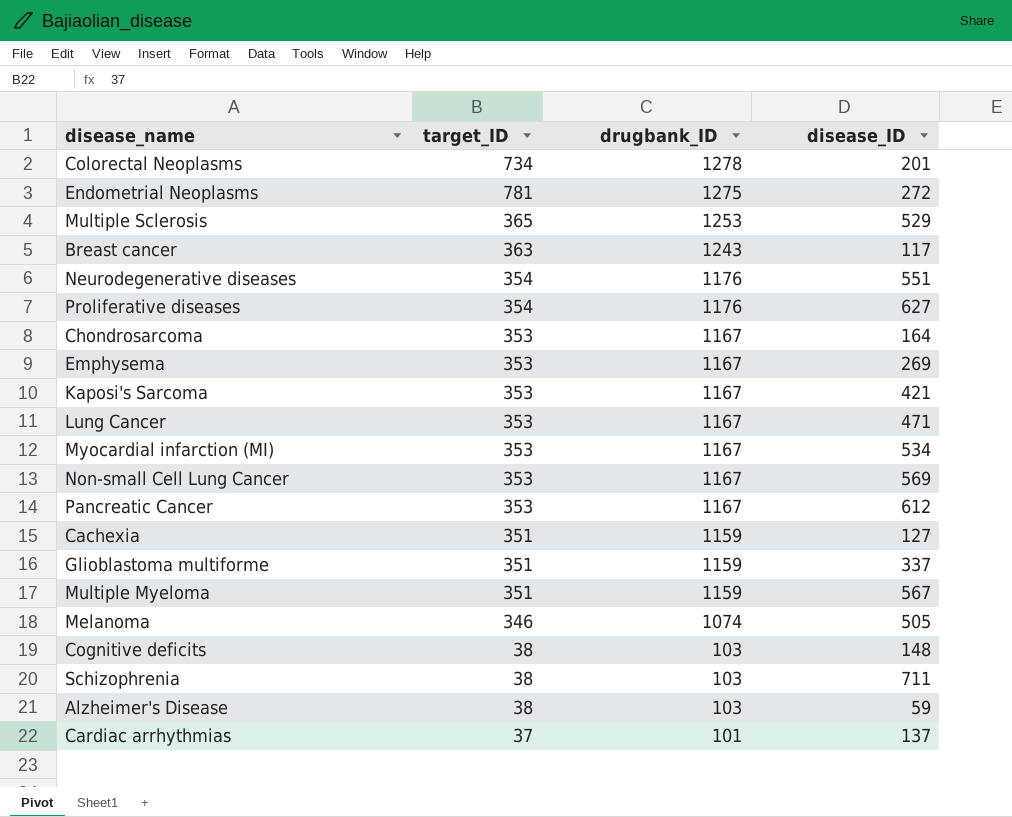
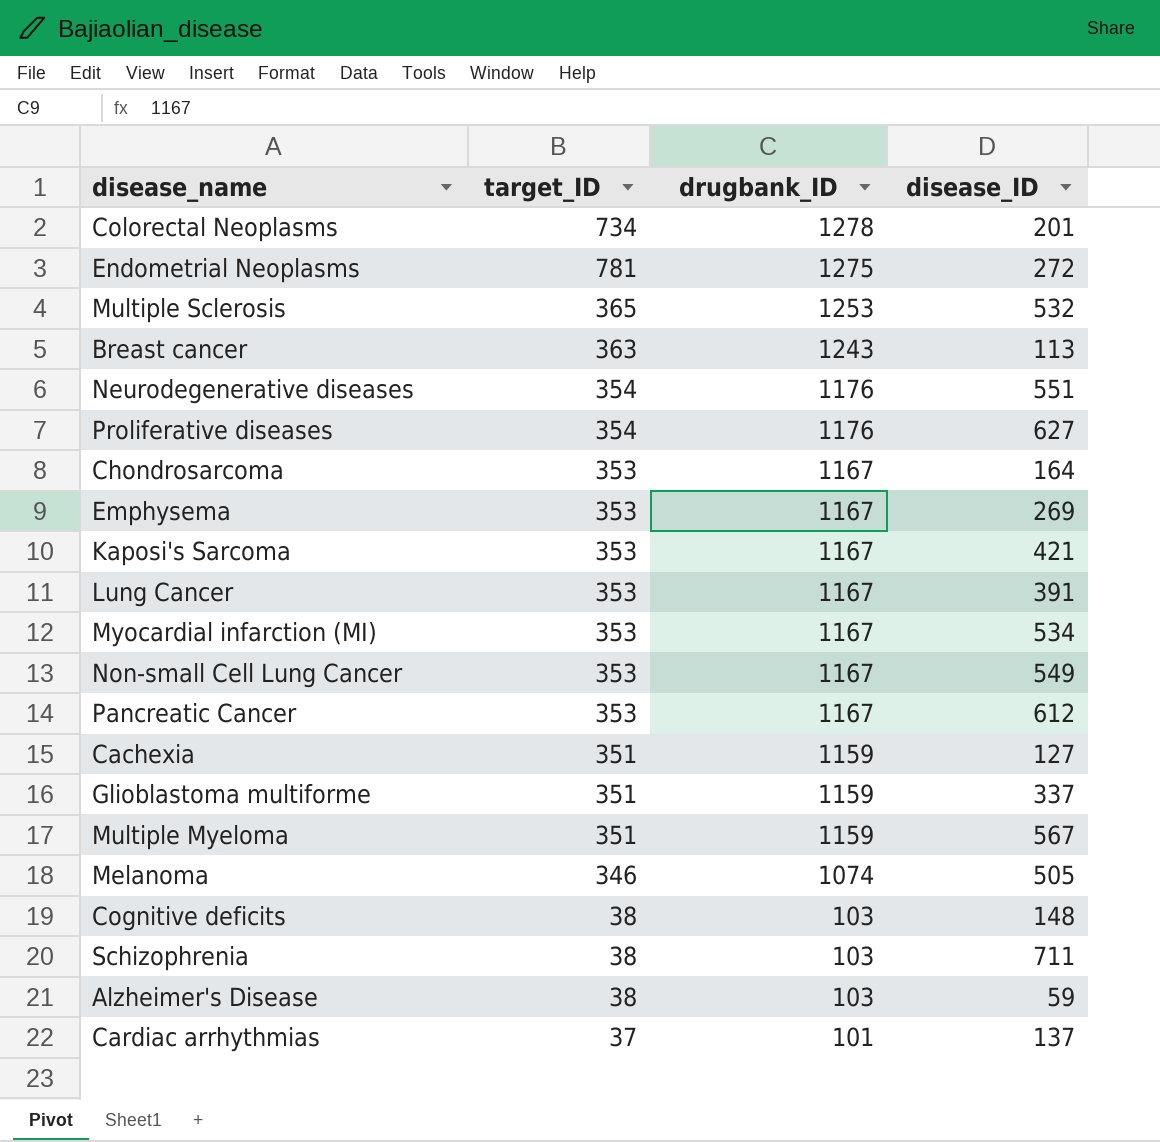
Multiple Sclerosis | disease_ID: 529 -> 532
Breast cancer | disease_ID: 117 -> 113
Lung Cancer | disease_ID: 471 -> 391
Non-small Cell Lung Cancer | disease_ID: 569 -> 549

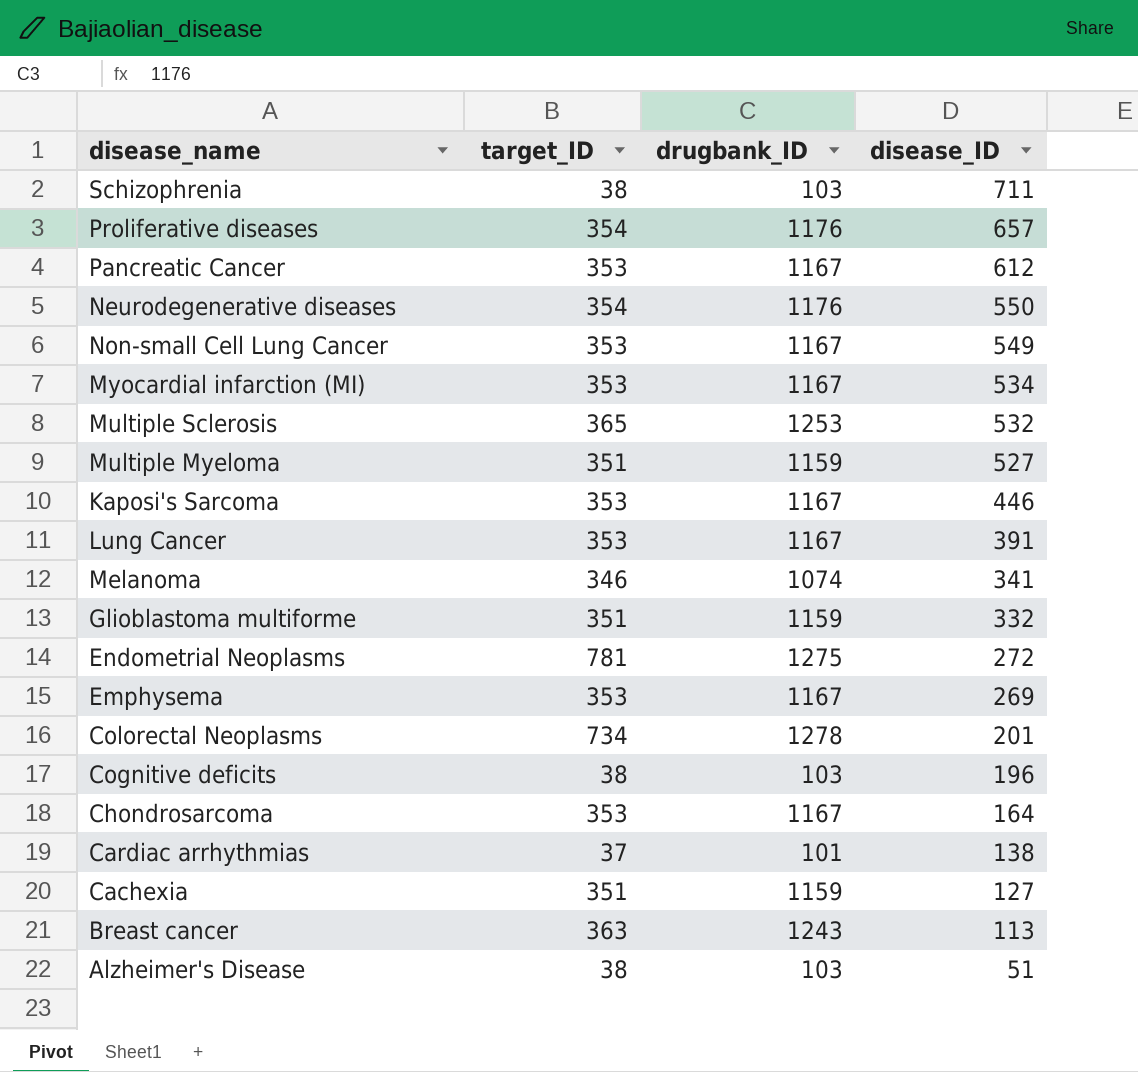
row order: drugbank_ID descending -> disease_ID descending
Proliferative diseases | disease_ID: 627 -> 657
Neurodegenerative diseases | disease_ID: 551 -> 550
Multiple Myeloma | disease_ID: 567 -> 527
Kaposi's Sarcoma | disease_ID: 421 -> 446
Melanoma | disease_ID: 505 -> 341
Glioblastoma multiforme | disease_ID: 337 -> 332
Cognitive deficits | disease_ID: 148 -> 196
Cardiac arrhythmias | disease_ID: 137 -> 138
Alzheimer's Disease | disease_ID: 59 -> 51

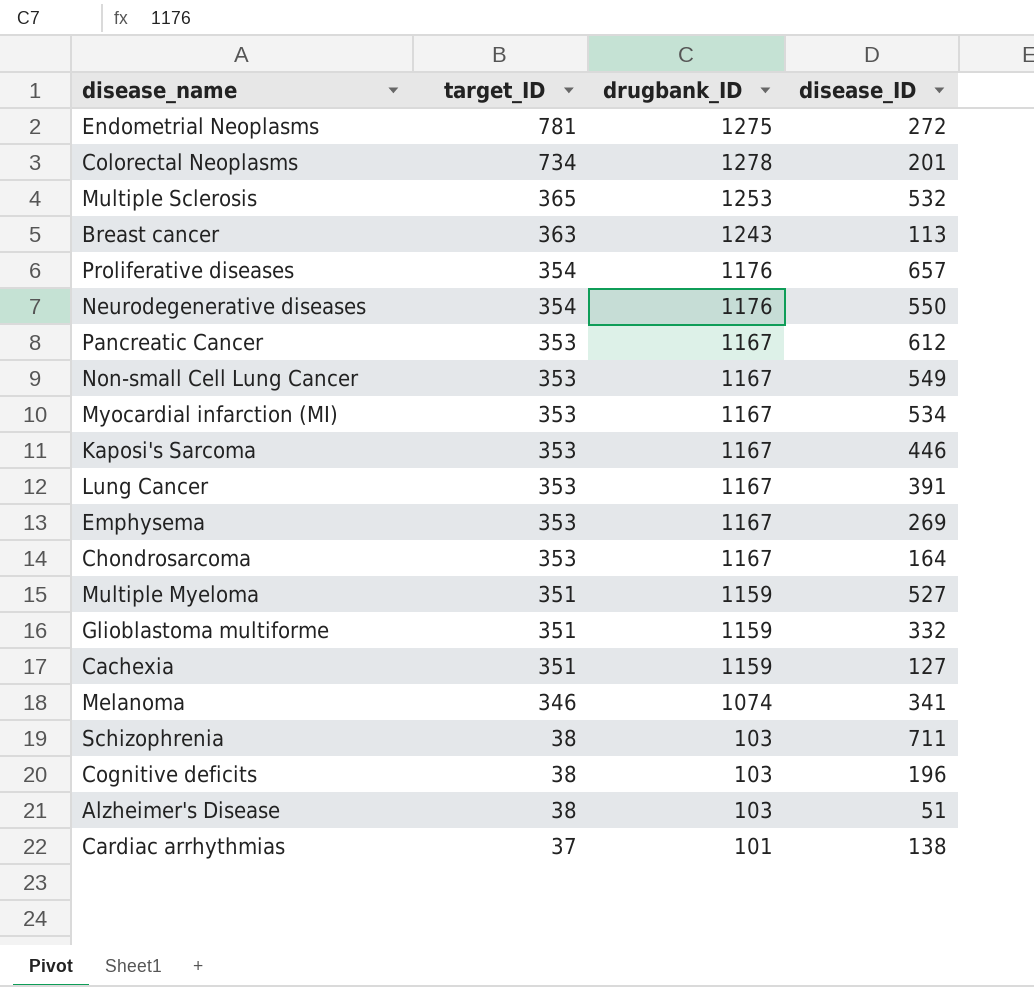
row order: disease_ID descending -> target_ID descending

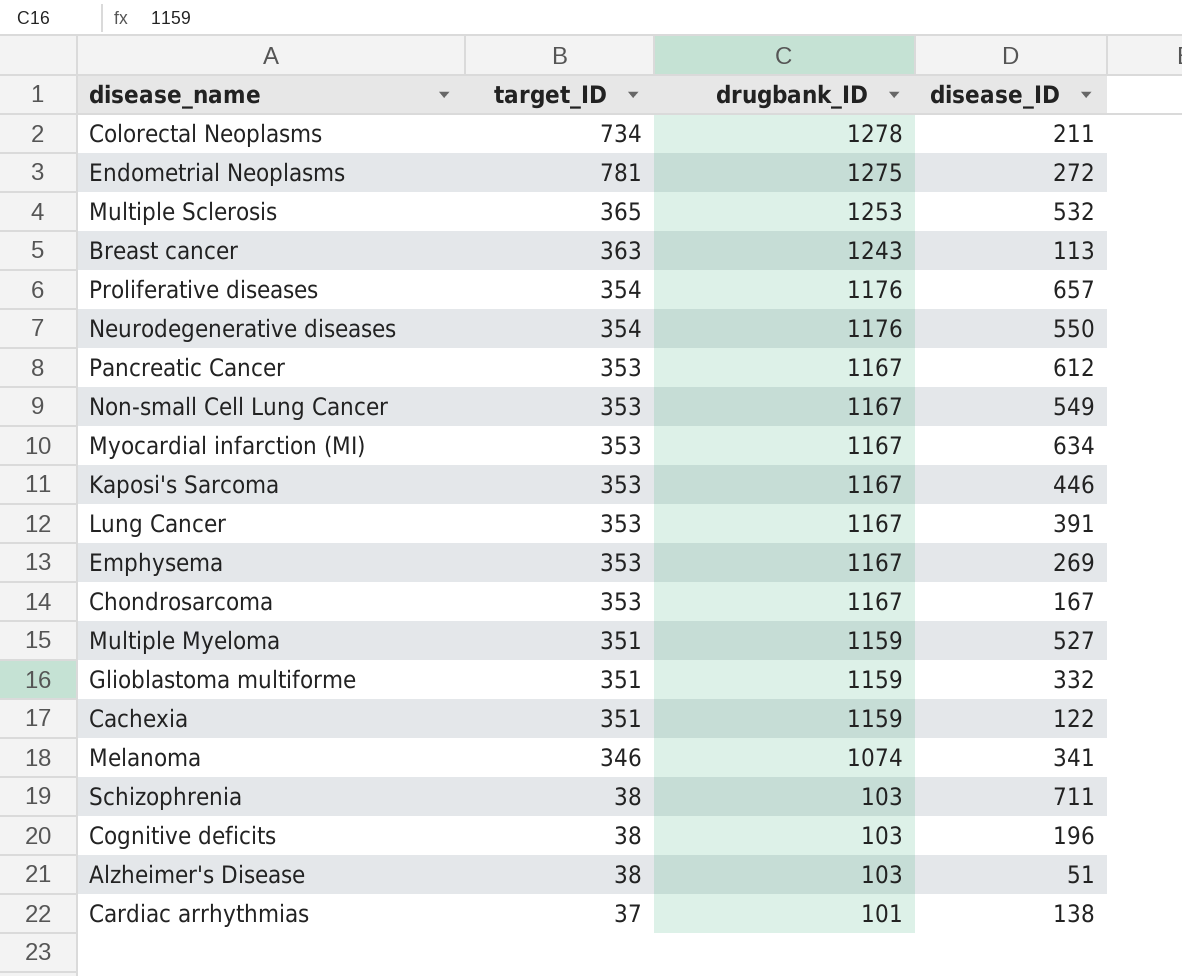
row order: target_ID descending -> drugbank_ID descending
Colorectal Neoplasms | disease_ID: 201 -> 211
Myocardial infarction (MI) | disease_ID: 534 -> 634
Chondrosarcoma | disease_ID: 164 -> 167
Cachexia | disease_ID: 127 -> 122

